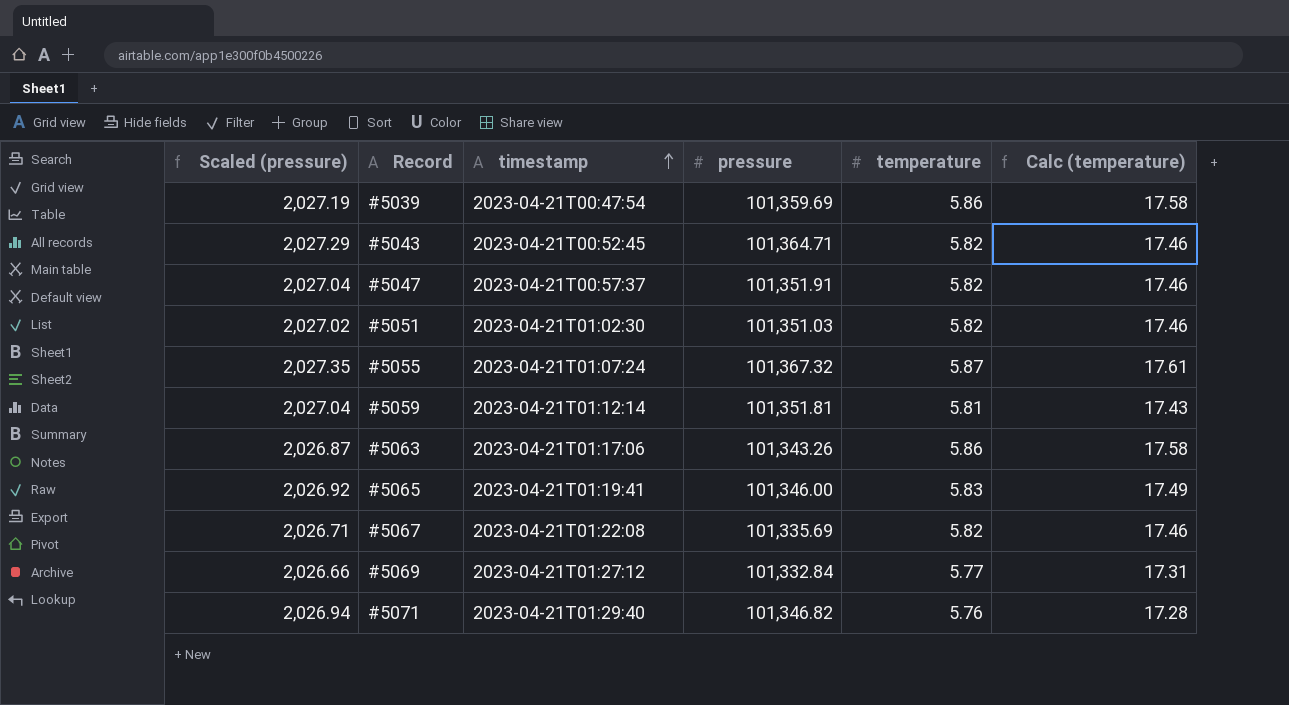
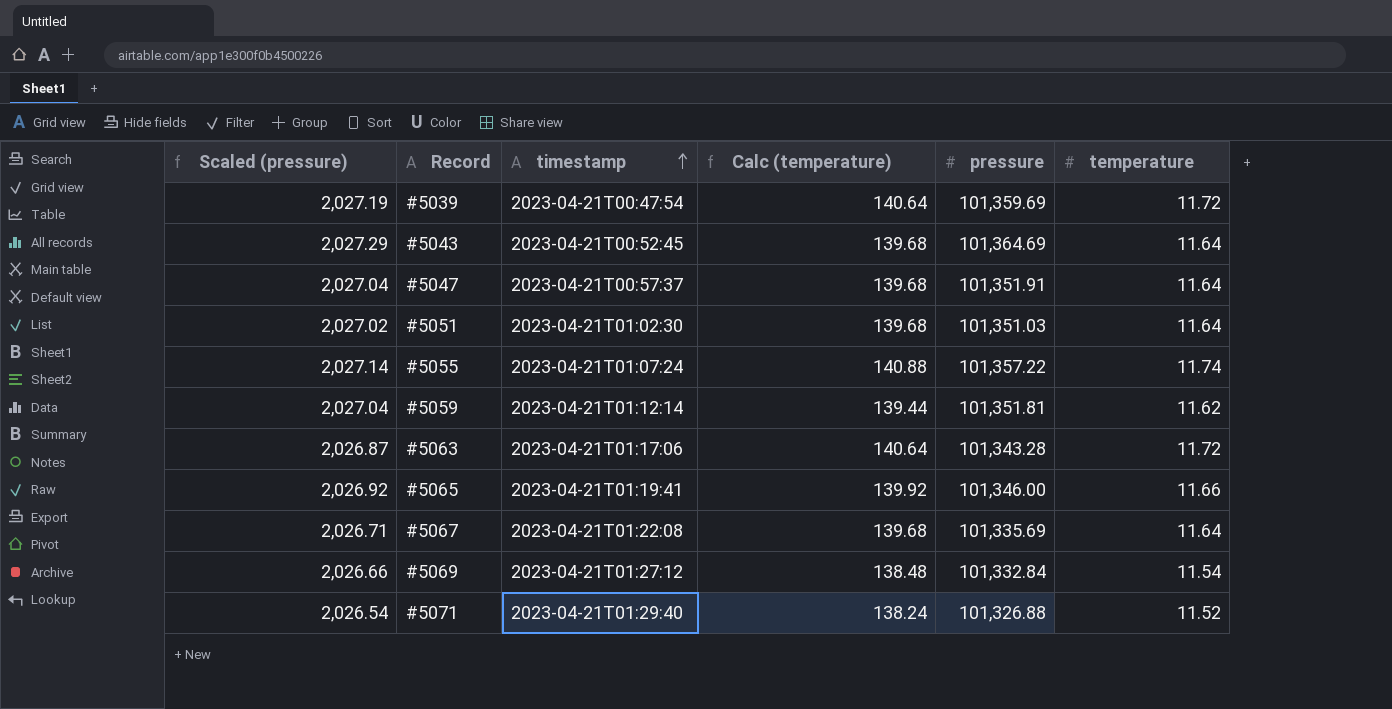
column Calc (temperature) | formula: [temperature] * 3 -> [temperature] * 12
column Calc (temperature) | position: 6 -> 4
#5039 | temperature: 5.86 -> 11.72
#5043 | pressure: 101,364.71 -> 101,364.69
#5043 | temperature: 5.82 -> 11.64
#5047 | temperature: 5.82 -> 11.64
#5051 | temperature: 5.82 -> 11.64
#5055 | Scaled (pressure): 2,027.35 -> 2,027.14
#5055 | pressure: 101,367.32 -> 101,357.22
#5055 | temperature: 5.87 -> 11.74
#5059 | temperature: 5.81 -> 11.62
#5063 | pressure: 101,343.26 -> 101,343.28
#5063 | temperature: 5.86 -> 11.72
#5065 | temperature: 5.83 -> 11.66
#5067 | temperature: 5.82 -> 11.64
#5069 | temperature: 5.77 -> 11.54
#5071 | Scaled (pressure): 2,026.94 -> 2,026.54
#5071 | pressure: 101,346.82 -> 101,326.88
#5071 | temperature: 5.76 -> 11.52

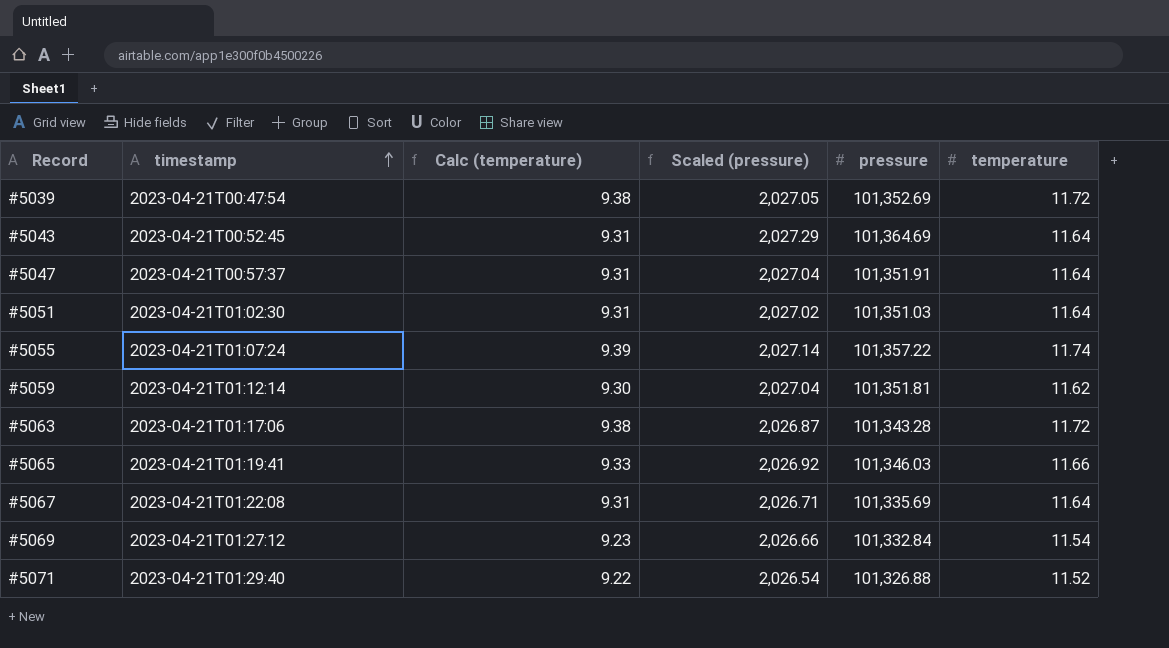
column Calc (temperature) | formula: [temperature] * 12 -> [temperature] * 0.8
column Scaled (pressure) | position: 1 -> 4
#5039 | Scaled (pressure): 2,027.19 -> 2,027.05
#5039 | pressure: 101,359.69 -> 101,352.69
#5065 | pressure: 101,346.00 -> 101,346.03

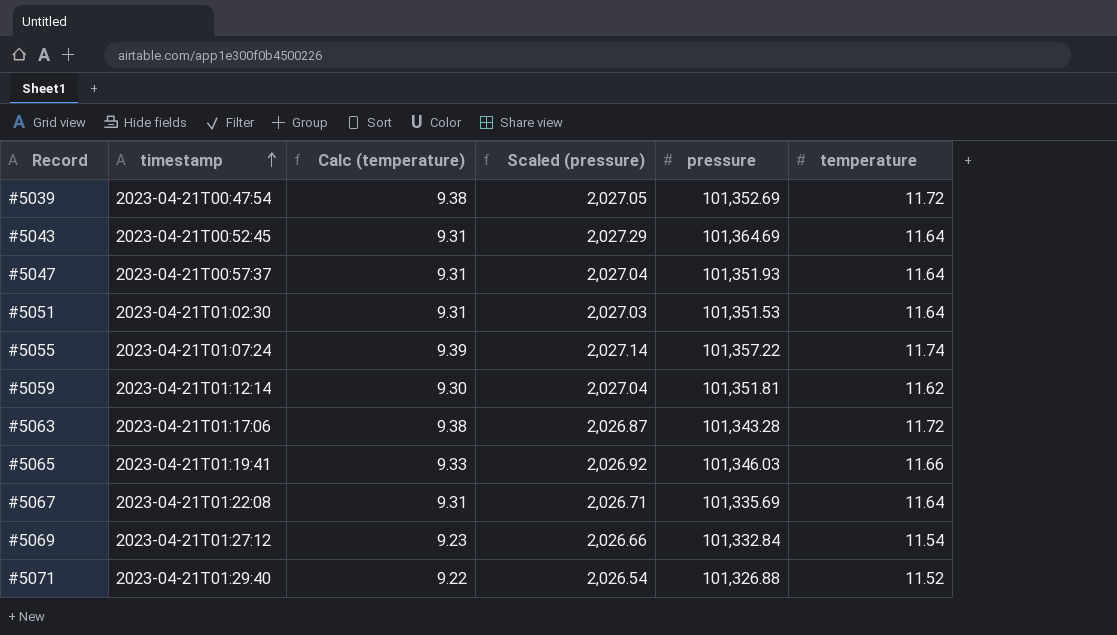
#5047 | pressure: 101,351.91 -> 101,351.93
#5051 | Scaled (pressure): 2,027.02 -> 2,027.03
#5051 | pressure: 101,351.03 -> 101,351.53

